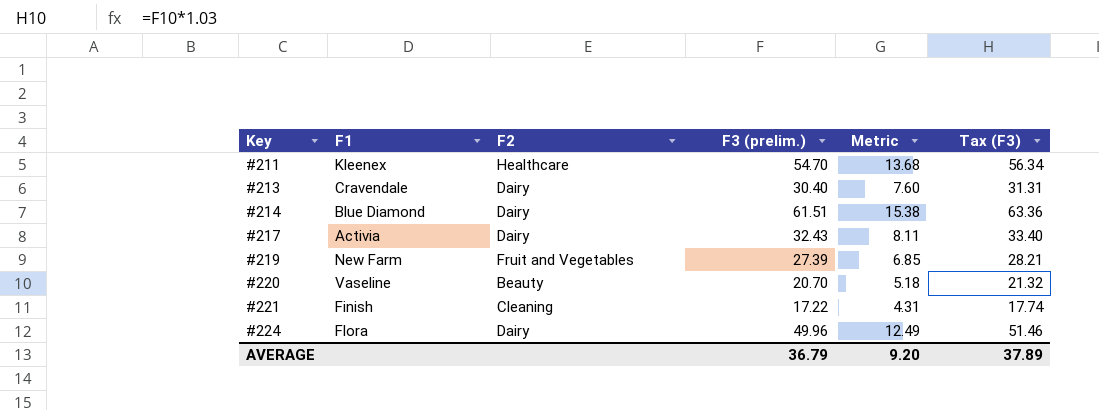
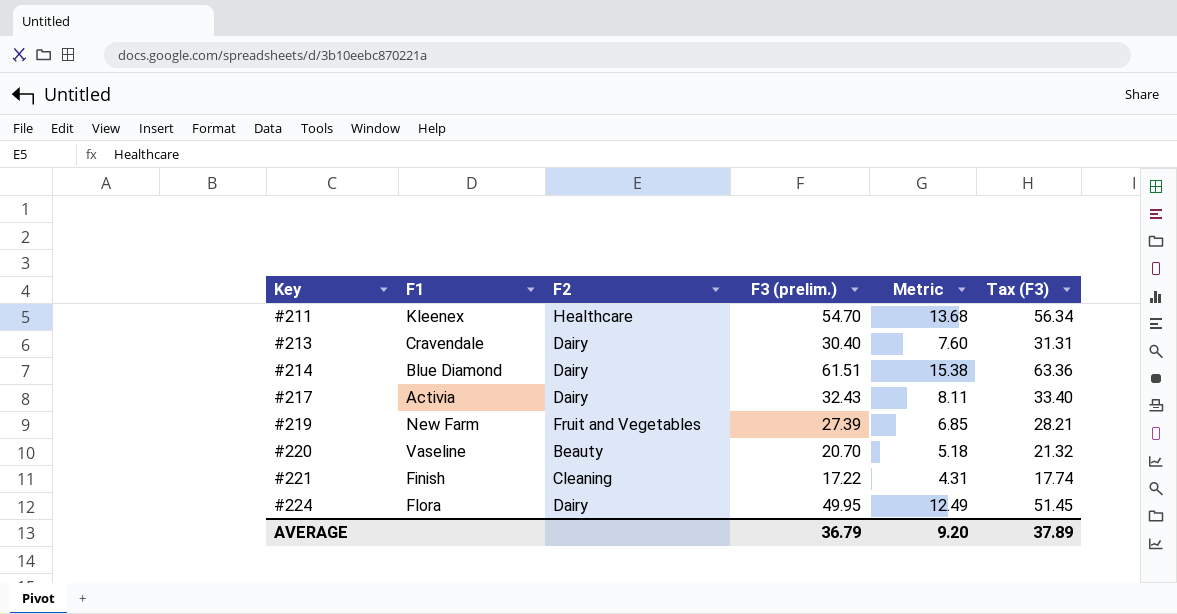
#224 | F3 (prelim.): 49.96 -> 49.95
#224 | Tax (F3): 51.46 -> 51.45

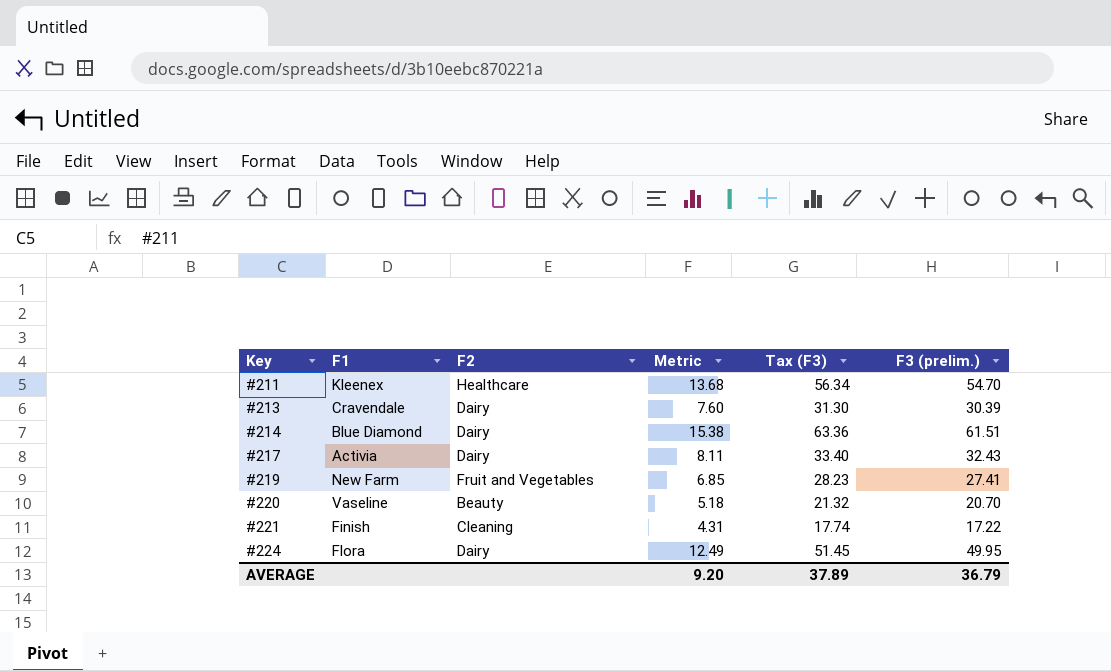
column F3 (prelim.) | position: 4 -> 6
#213 | Tax (F3): 31.31 -> 31.30
#213 | F3 (prelim.): 30.40 -> 30.39
#219 | Tax (F3): 28.21 -> 28.23
#219 | F3 (prelim.): 27.39 -> 27.41

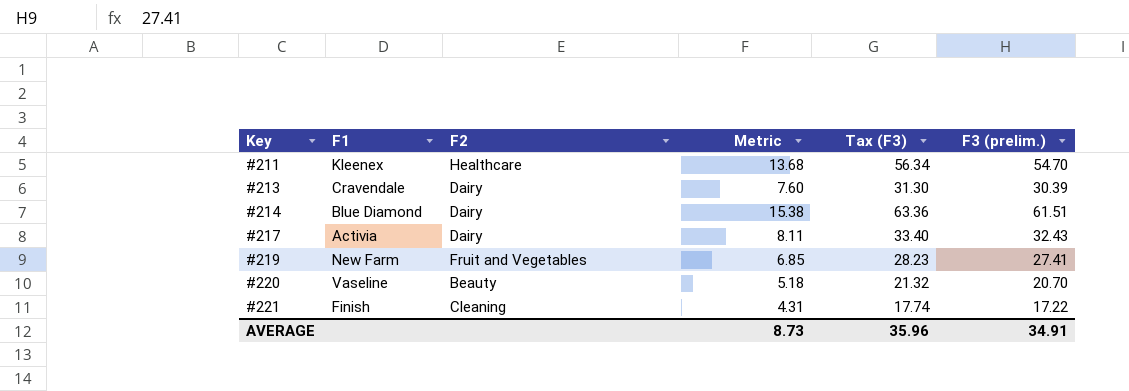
row #224: Flora | Dairy | 12.49 | 51.45 | 49.95 -> none
AVERAGE | Metric: 9.20 -> 8.73
AVERAGE | Tax (F3): 37.89 -> 35.96
AVERAGE | F3 (prelim.): 36.79 -> 34.91

